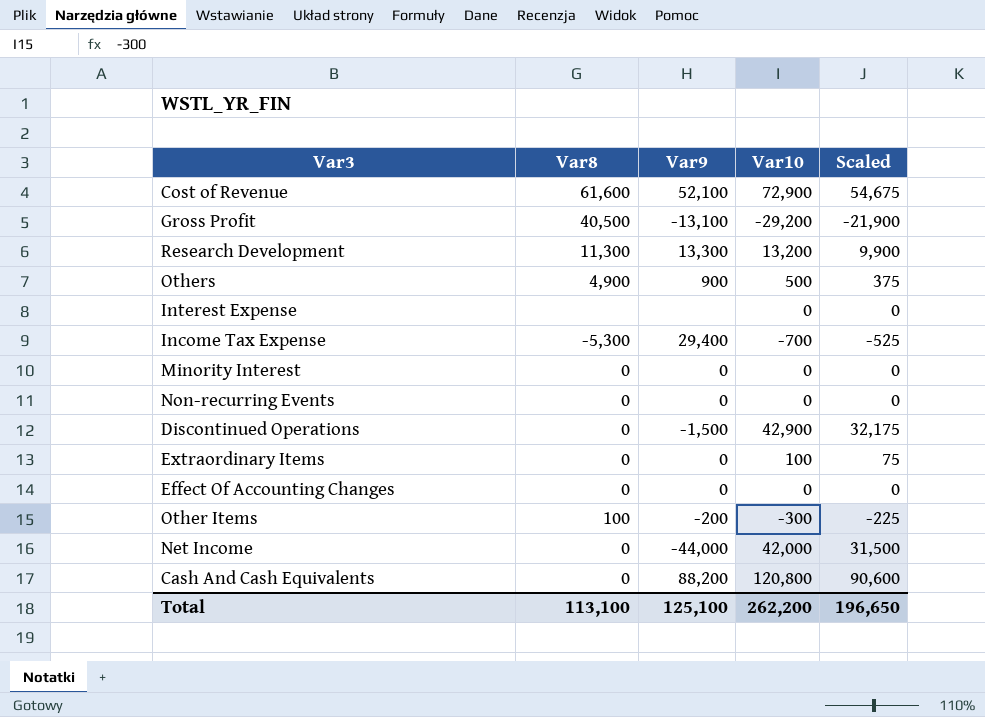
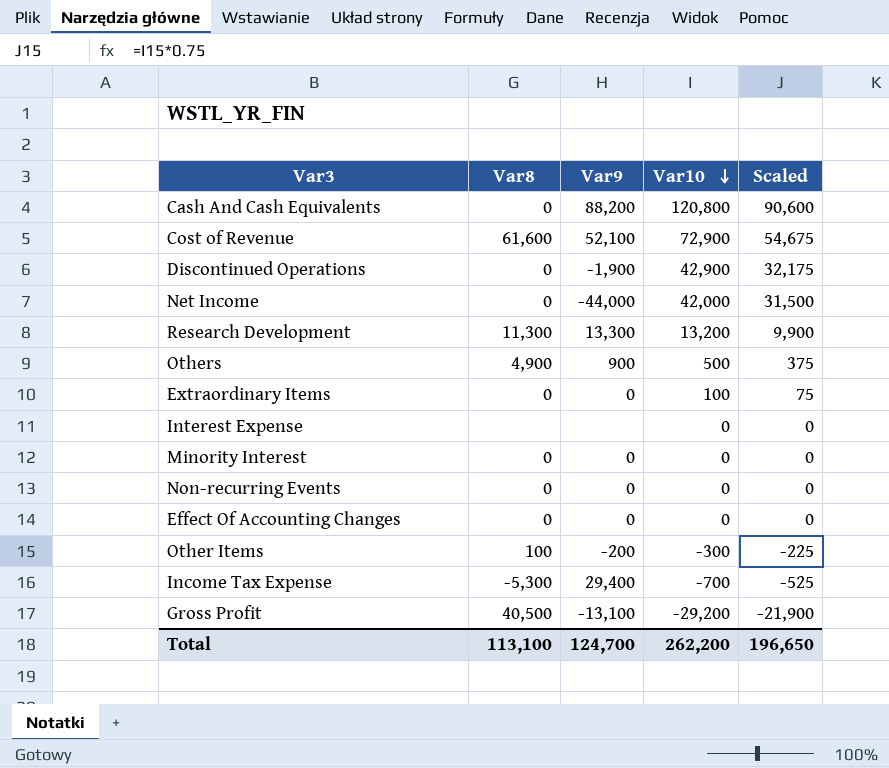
row order: none -> Var10 descending
Discontinued Operations | Var9: -1,500 -> -1,900
Total | Var9: 125,100 -> 124,700

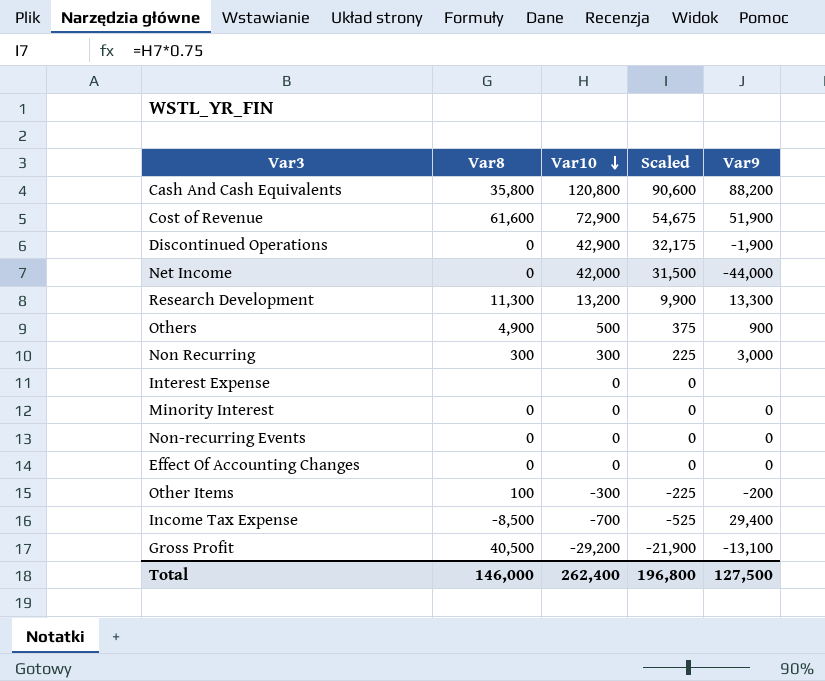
column Var9 | position: 3 -> 5
row Extraordinary Items: 0 | 0 | 100 | 75 -> none
Cash And Cash Equivalents | Var8: 0 -> 35,800
Cost of Revenue | Var9: 52,100 -> 51,900
row Non Recurring: none -> 300 | 300 | 225 | 3,000
Income Tax Expense | Var8: -5,300 -> -8,500
Total | Var8: 113,100 -> 146,000
Total | Var10: 262,200 -> 262,400
Total | Scaled: 196,650 -> 196,800
Total | Var9: 124,700 -> 127,500

